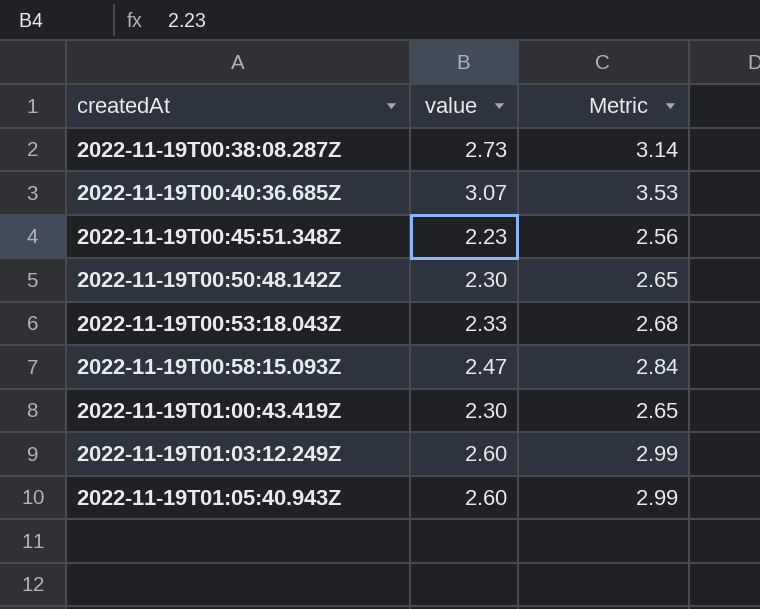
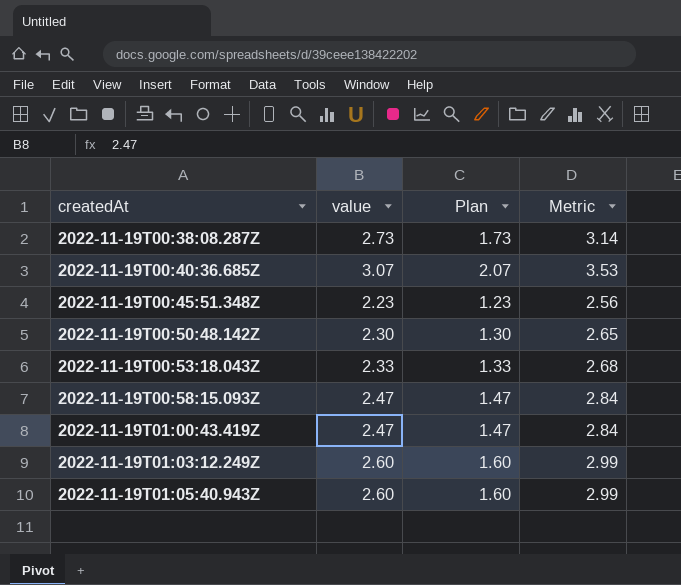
column Plan | formula: none -> [value] - 1
2022-11-19T01:00:43.419Z | value: 2.30 -> 2.47
2022-11-19T01:00:43.419Z | Metric: 2.65 -> 2.84

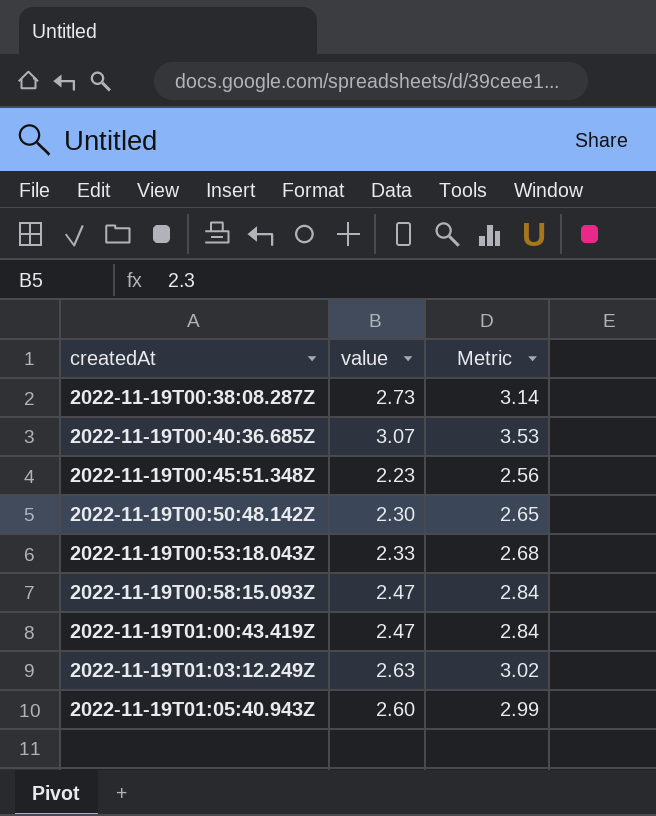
column Plan | formula: [value] - 1 -> none
2022-11-19T01:03:12.249Z | value: 2.60 -> 2.63
2022-11-19T01:03:12.249Z | Metric: 2.99 -> 3.02

